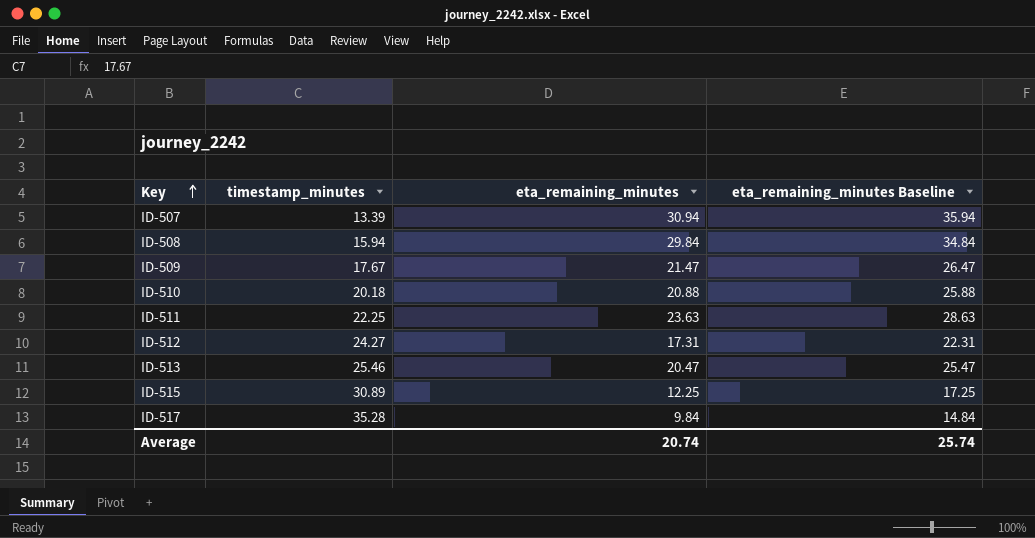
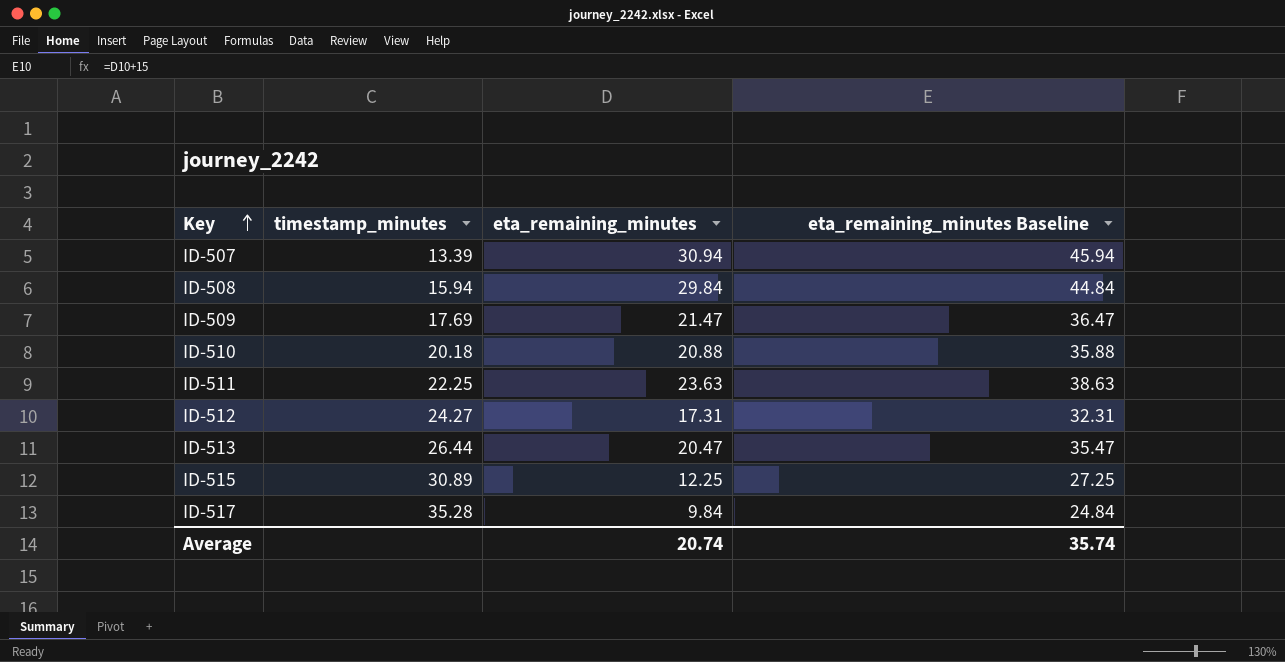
column eta_remaining_minutes Baseline | formula: [eta_remaining_minutes] + 5 -> [eta_remaining_minutes] + 15
ID-509 | timestamp_minutes: 17.67 -> 17.69
ID-513 | timestamp_minutes: 25.46 -> 26.44
Average | eta_remaining_minutes Baseline: 25.74 -> 35.74

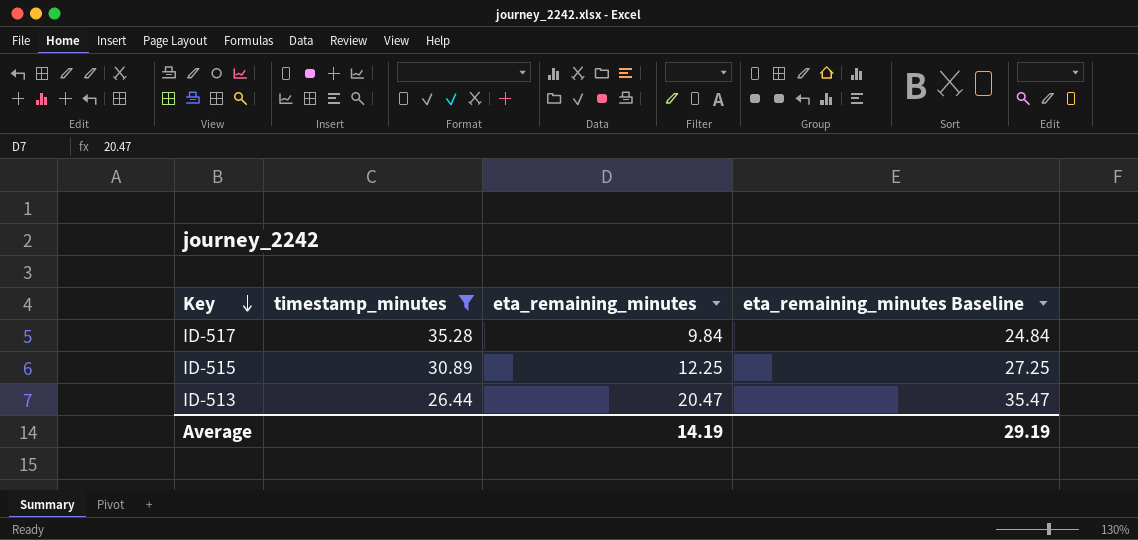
filter: none -> timestamp_minutes >= 26.44
row order: Key ascending -> Key descending
Average | eta_remaining_minutes: 20.74 -> 14.19
Average | eta_remaining_minutes Baseline: 35.74 -> 29.19

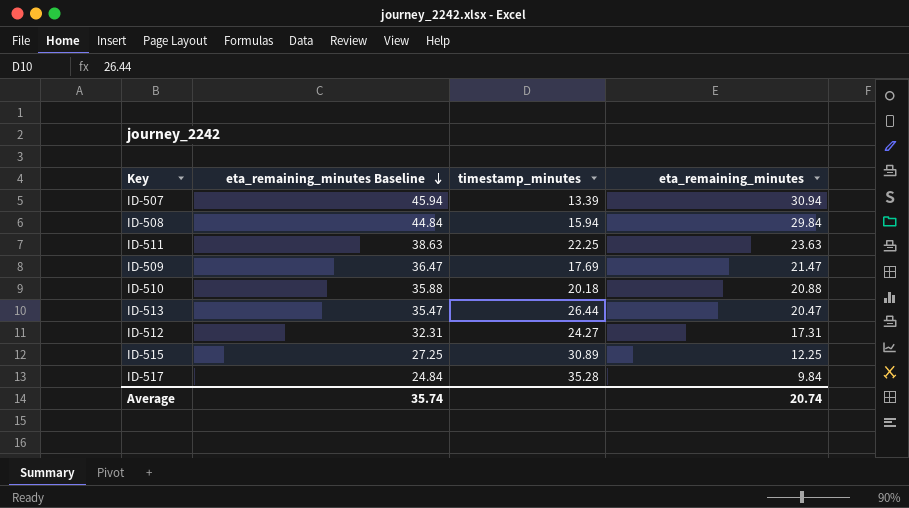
filter: timestamp_minutes >= 26.44 -> none
row order: Key descending -> eta_remaining_minutes Baseline descending
column eta_remaining_minutes Baseline | position: 4 -> 2
Average | eta_remaining_minutes Baseline: 29.19 -> 35.74
Average | eta_remaining_minutes: 14.19 -> 20.74

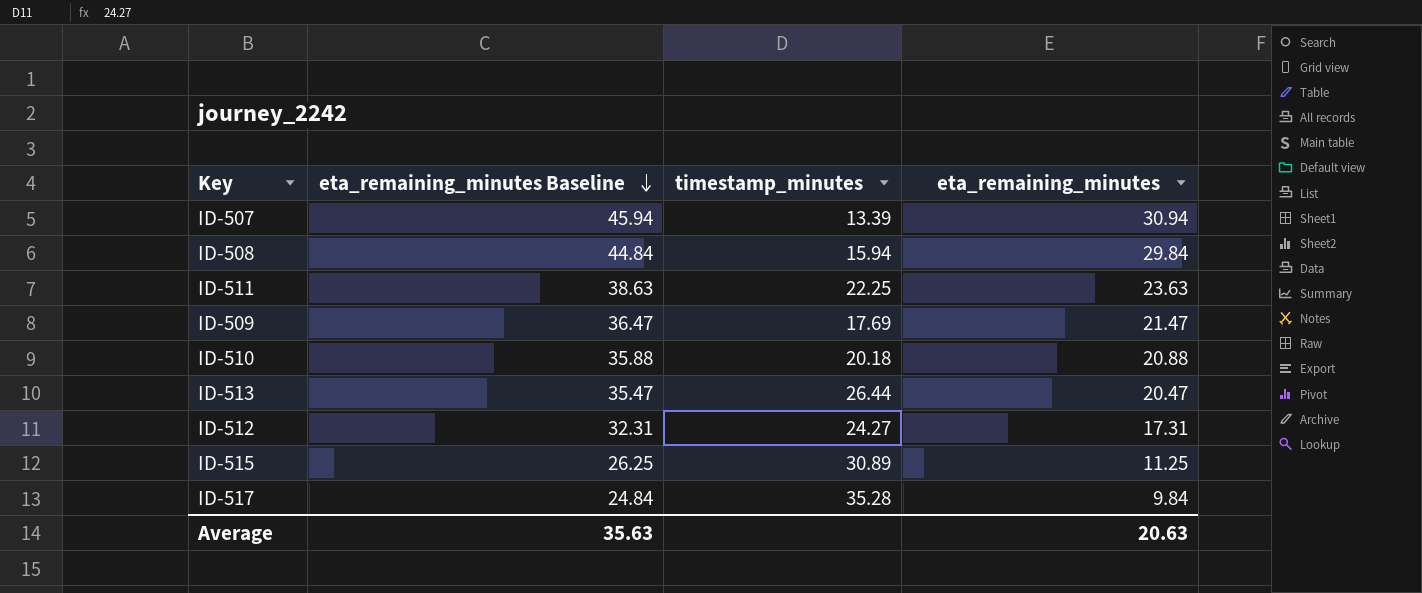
ID-515 | eta_remaining_minutes Baseline: 27.25 -> 26.25
ID-515 | eta_remaining_minutes: 12.25 -> 11.25
Average | eta_remaining_minutes Baseline: 35.74 -> 35.63
Average | eta_remaining_minutes: 20.74 -> 20.63

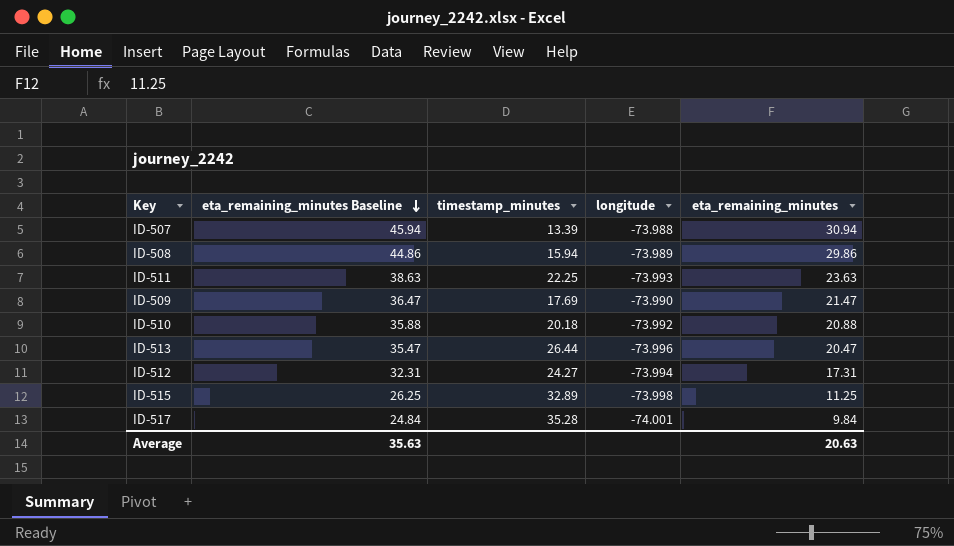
column longitude | position: none -> 4
ID-508 | eta_remaining_minutes Baseline: 44.84 -> 44.86
ID-508 | eta_remaining_minutes: 29.84 -> 29.86
ID-515 | timestamp_minutes: 30.89 -> 32.89

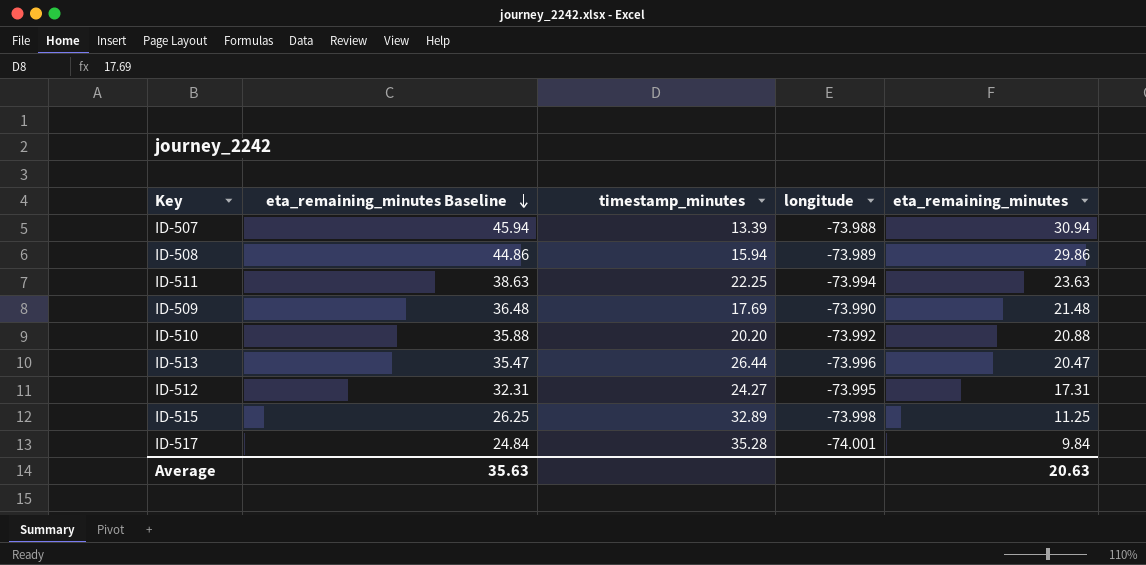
ID-511 | longitude: -73.993 -> -73.994
ID-509 | eta_remaining_minutes Baseline: 36.47 -> 36.48
ID-509 | eta_remaining_minutes: 21.47 -> 21.48
ID-510 | timestamp_minutes: 20.18 -> 20.20
ID-512 | longitude: -73.994 -> -73.995

